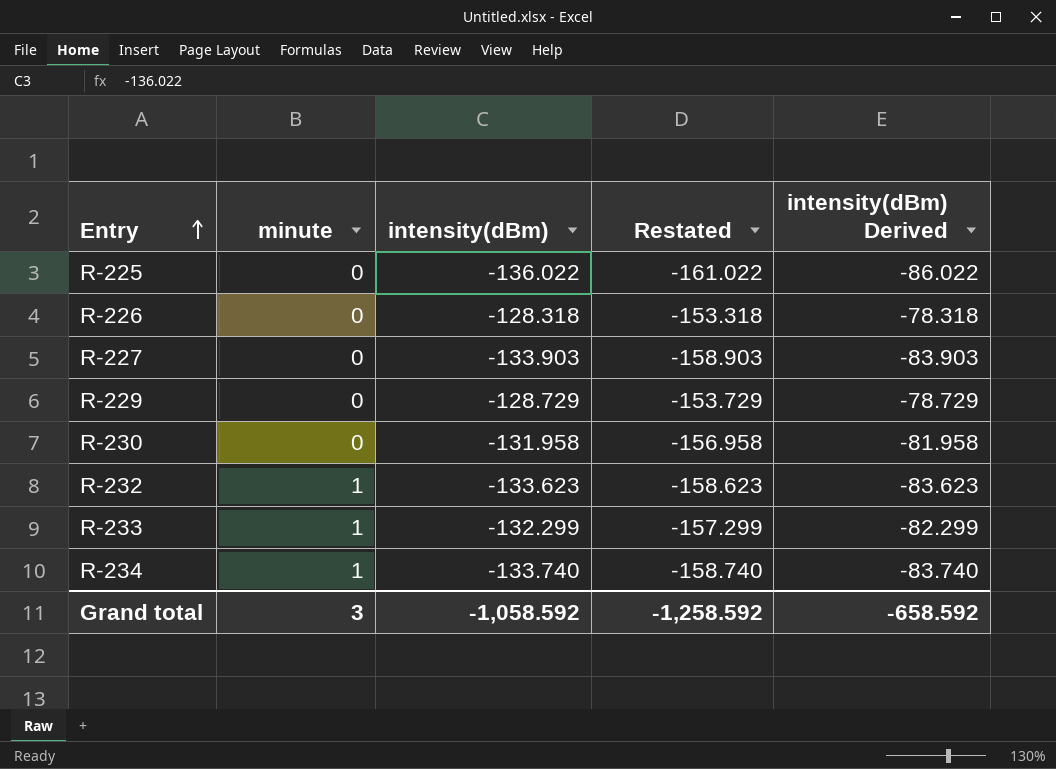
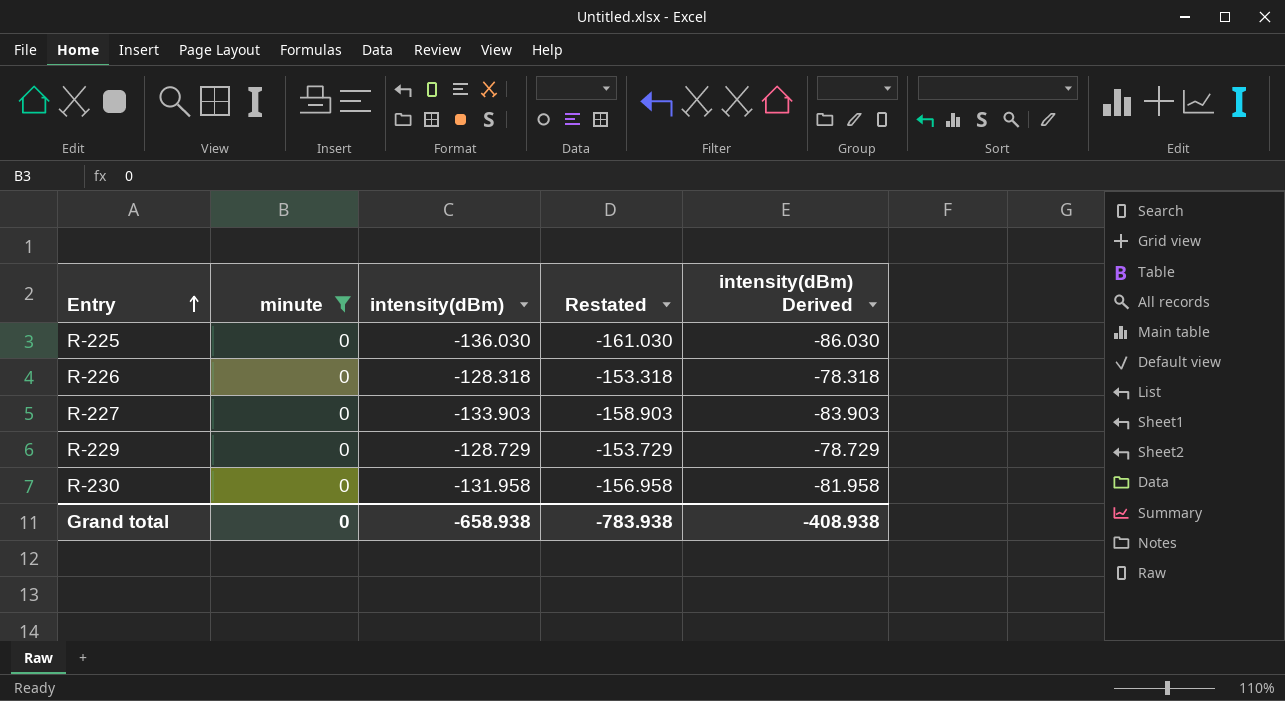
filter: none -> minute = 0
R-225 | intensity(dBm): -136.022 -> -136.030
R-225 | Restated: -161.022 -> -161.030
R-225 | intensity(dBm) Derived: -86.022 -> -86.030
Grand total | minute: 3 -> 0
Grand total | intensity(dBm): -1,058.592 -> -658.938
Grand total | Restated: -1,258.592 -> -783.938
Grand total | intensity(dBm) Derived: -658.592 -> -408.938

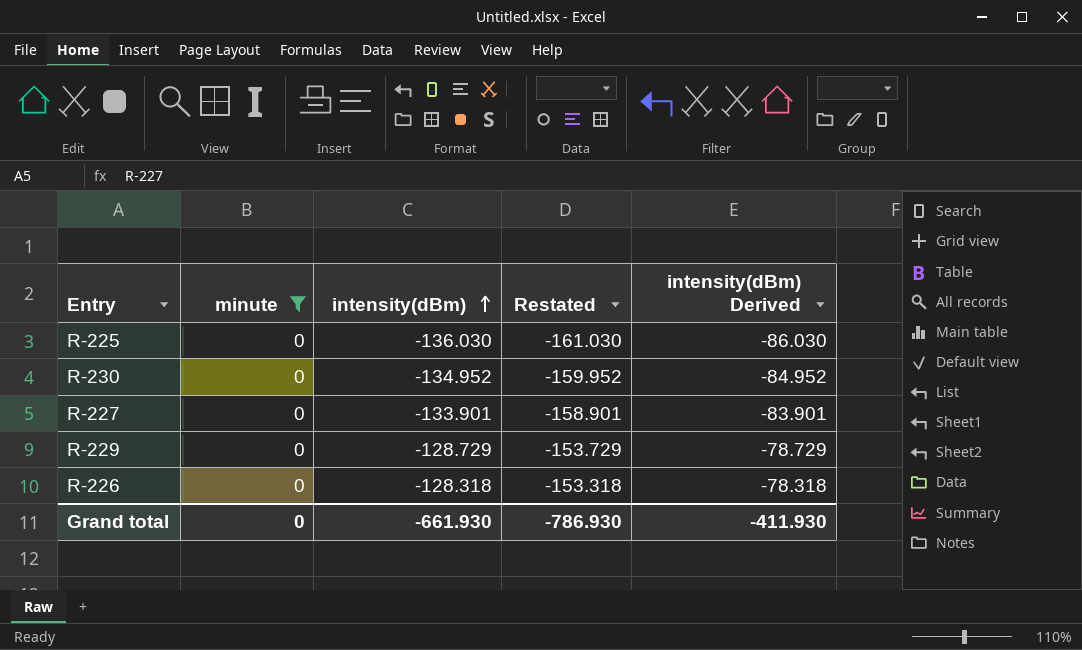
row order: Entry ascending -> intensity(dBm) ascending
R-230 | intensity(dBm): -131.958 -> -134.952
R-230 | Restated: -156.958 -> -159.952
R-230 | intensity(dBm) Derived: -81.958 -> -84.952
R-227 | intensity(dBm): -133.903 -> -133.901
R-227 | Restated: -158.903 -> -158.901
R-227 | intensity(dBm) Derived: -83.903 -> -83.901
Grand total | intensity(dBm): -658.938 -> -661.930
Grand total | Restated: -783.938 -> -786.930
Grand total | intensity(dBm) Derived: -408.938 -> -411.930

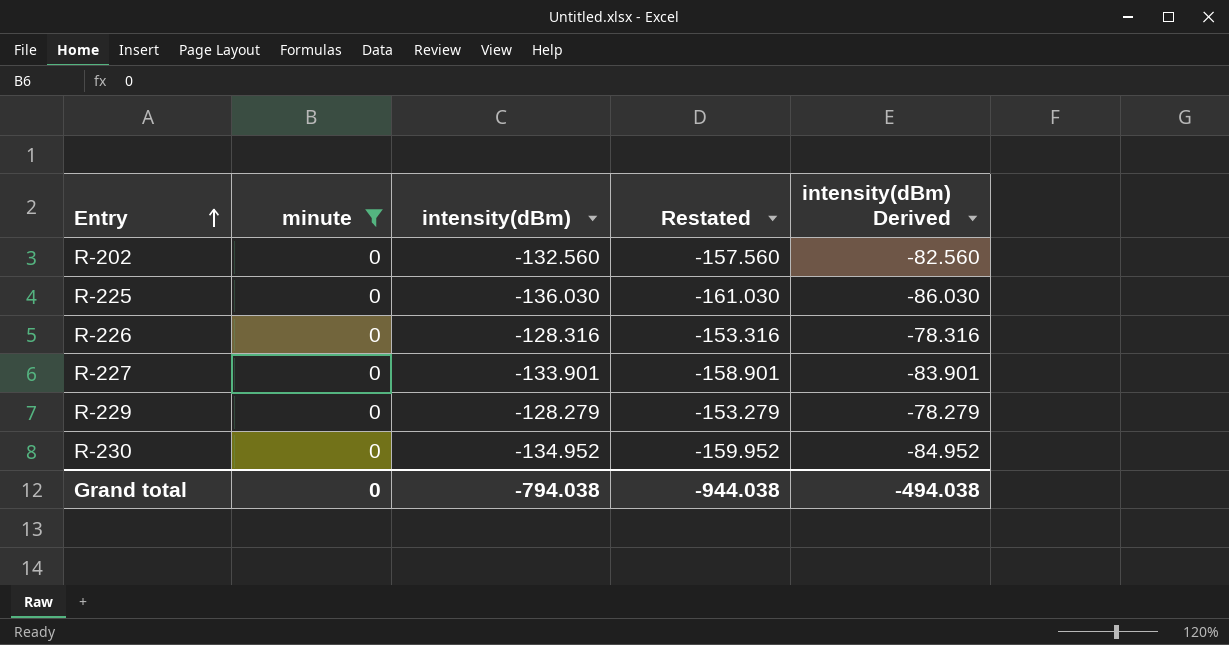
row order: intensity(dBm) ascending -> Entry ascending
row R-202: none -> 0 | -132.560 | -157.560 | -82.560
R-226 | intensity(dBm): -128.318 -> -128.316
R-226 | Restated: -153.318 -> -153.316
R-226 | intensity(dBm) Derived: -78.318 -> -78.316
R-229 | intensity(dBm): -128.729 -> -128.279
R-229 | Restated: -153.729 -> -153.279
R-229 | intensity(dBm) Derived: -78.729 -> -78.279
Grand total | intensity(dBm): -661.930 -> -794.038
Grand total | Restated: -786.930 -> -944.038
Grand total | intensity(dBm) Derived: -411.930 -> -494.038

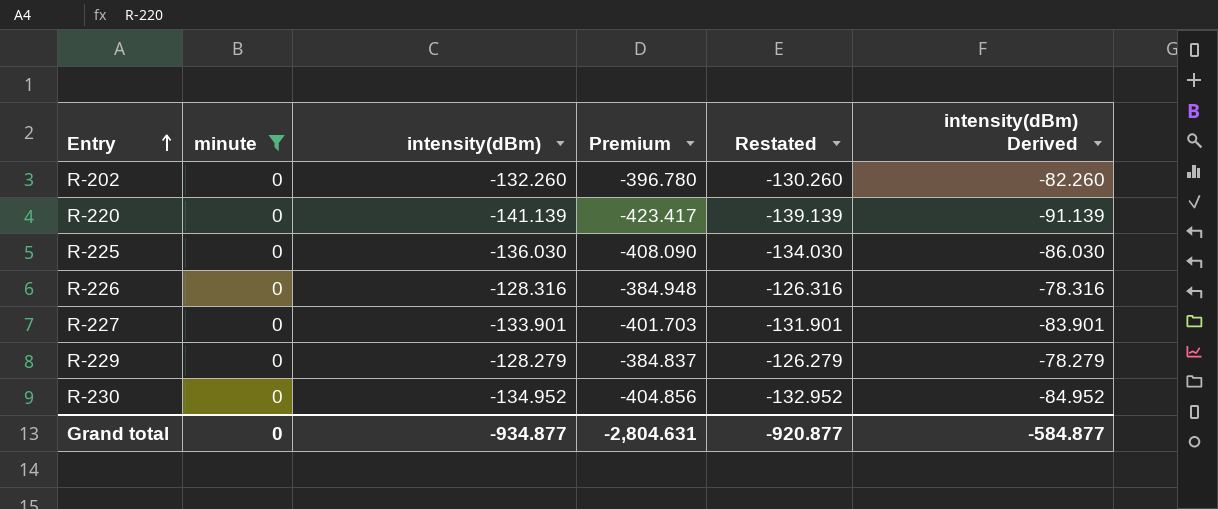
column Premium | formula: none -> [intensity(dBm)] * 3
column Restated | formula: [intensity(dBm)] - 25 -> [intensity(dBm)] + 2
R-202 | intensity(dBm): -132.560 -> -132.260
R-202 | intensity(dBm) Derived: -82.560 -> -82.260
row R-220: none -> 0 | -141.139 | -423.417 | -139.139 | -91.139
Grand total | intensity(dBm): -794.038 -> -934.877
Grand total | Restated: -944.038 -> -920.877
Grand total | intensity(dBm) Derived: -494.038 -> -584.877

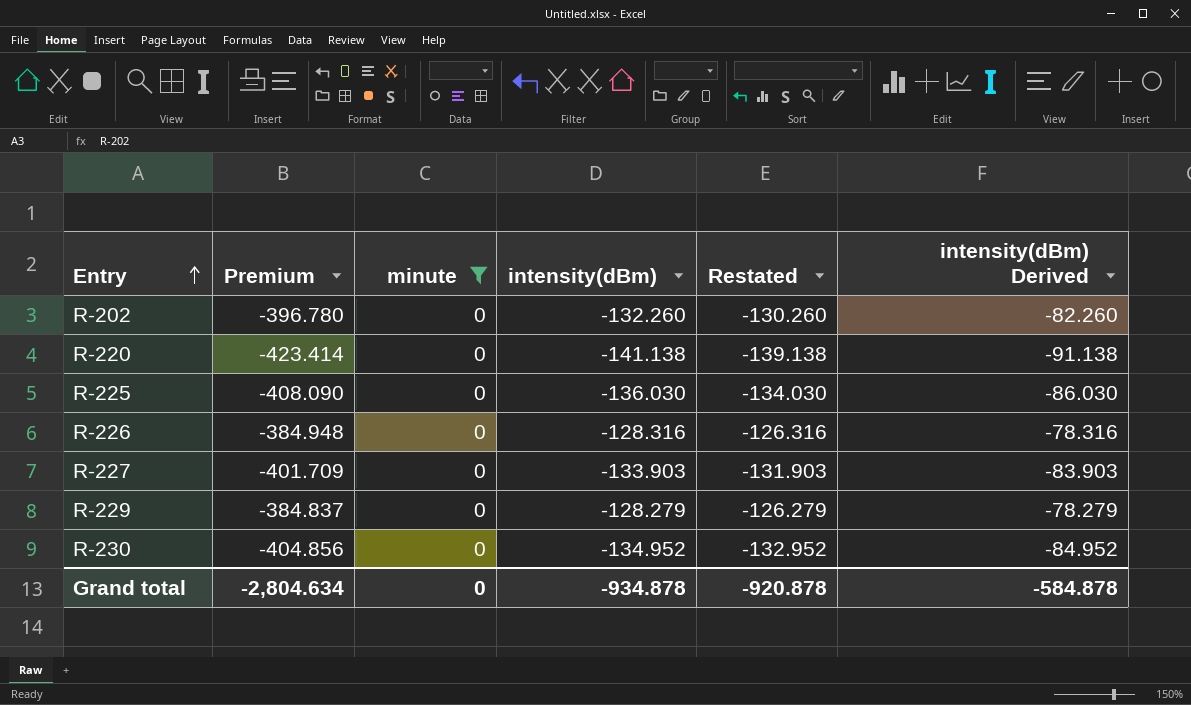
column Premium | position: 4 -> 2
R-220 | Premium: -423.417 -> -423.414
R-220 | intensity(dBm): -141.139 -> -141.138
R-220 | Restated: -139.139 -> -139.138
R-220 | intensity(dBm) Derived: -91.139 -> -91.138
R-227 | Premium: -401.703 -> -401.709
R-227 | intensity(dBm): -133.901 -> -133.903
R-227 | Restated: -131.901 -> -131.903
R-227 | intensity(dBm) Derived: -83.901 -> -83.903
Grand total | Premium: -2,804.631 -> -2,804.634
Grand total | intensity(dBm): -934.877 -> -934.878
Grand total | Restated: -920.877 -> -920.878
Grand total | intensity(dBm) Derived: -584.877 -> -584.878

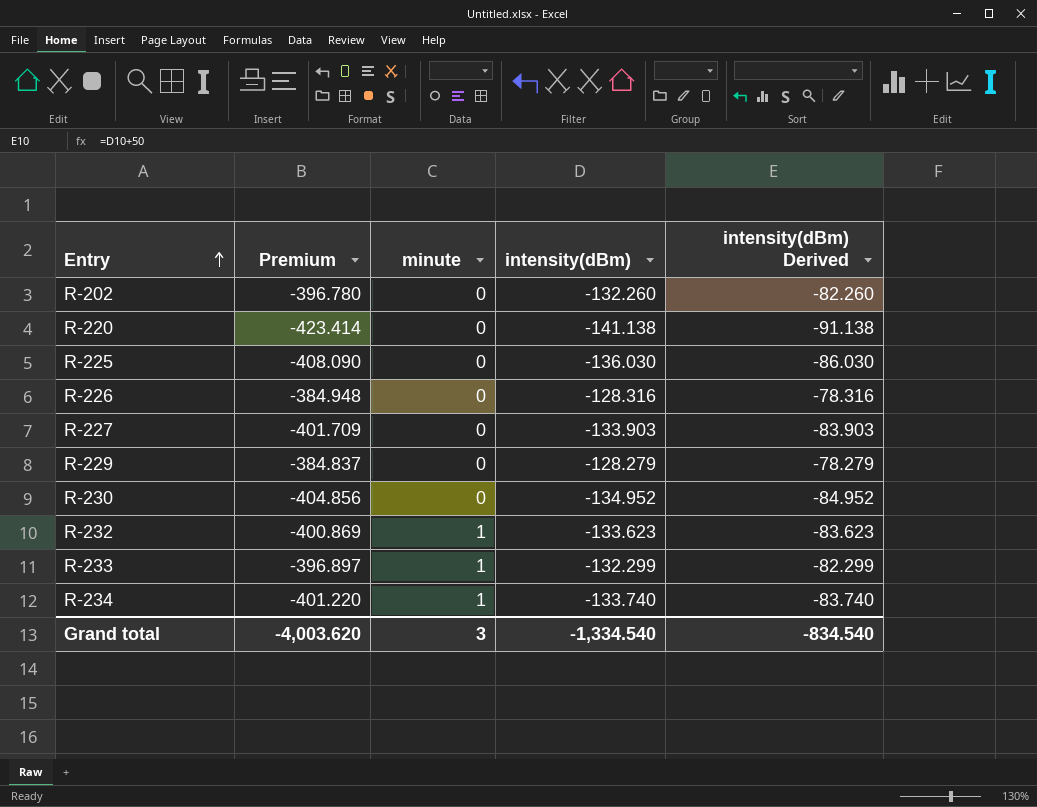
filter: minute = 0 -> none
column Restated | formula: [intensity(dBm)] + 2 -> none
Grand total | Premium: -2,804.634 -> -4,003.620
Grand total | minute: 0 -> 3
Grand total | intensity(dBm): -934.878 -> -1,334.540
Grand total | intensity(dBm) Derived: -584.878 -> -834.540

